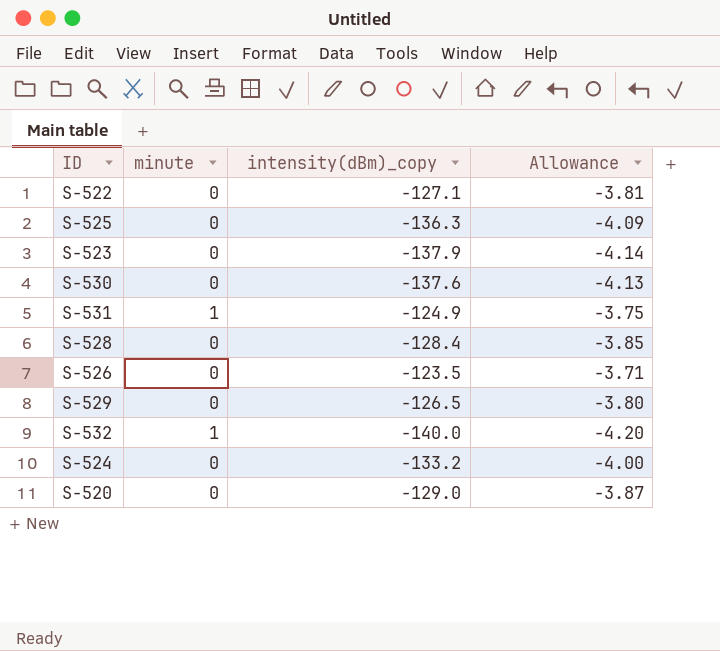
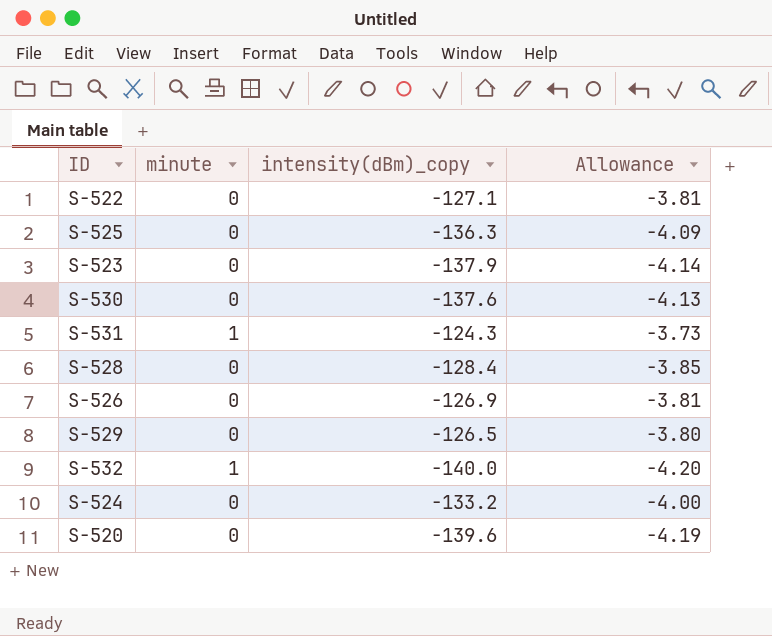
S-531 | intensity(dBm)_copy: -124.9 -> -124.3
S-531 | Allowance: -3.75 -> -3.73
S-526 | intensity(dBm)_copy: -123.5 -> -126.9
S-526 | Allowance: -3.71 -> -3.81
S-520 | intensity(dBm)_copy: -129.0 -> -139.6
S-520 | Allowance: -3.87 -> -4.19

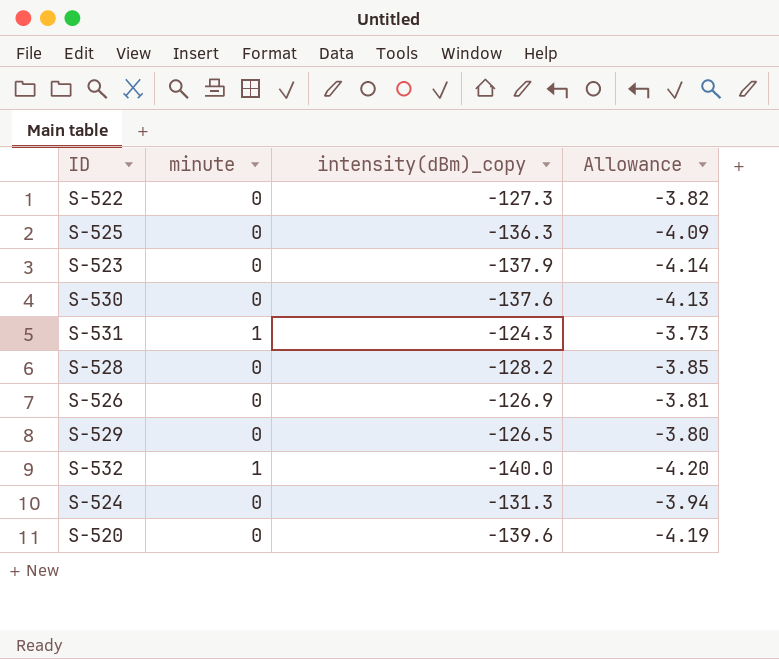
S-522 | intensity(dBm)_copy: -127.1 -> -127.3
S-522 | Allowance: -3.81 -> -3.82
S-528 | intensity(dBm)_copy: -128.4 -> -128.2
S-524 | intensity(dBm)_copy: -133.2 -> -131.3
S-524 | Allowance: -4.00 -> -3.94

